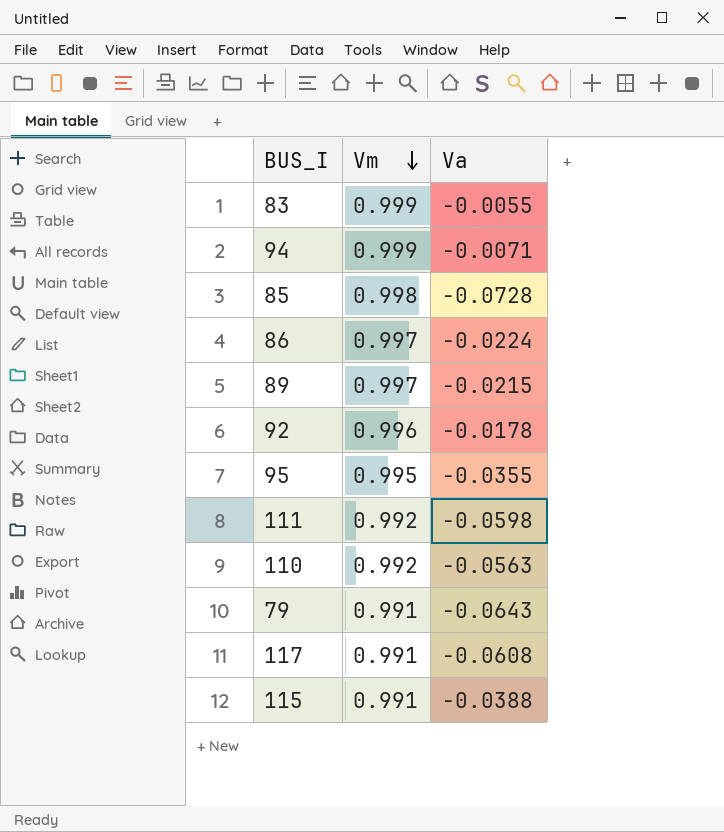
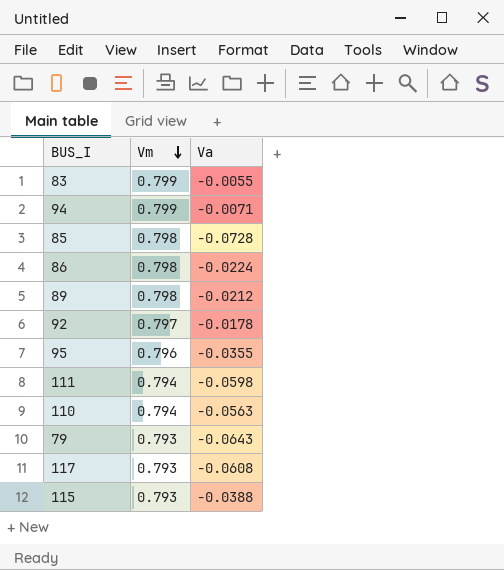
83 | Vm: 0.999 -> 0.799
94 | Vm: 0.999 -> 0.799
85 | Vm: 0.998 -> 0.798
86 | Vm: 0.997 -> 0.798
89 | Vm: 0.997 -> 0.798
89 | Va: -0.0215 -> -0.0212
92 | Vm: 0.996 -> 0.797
95 | Vm: 0.995 -> 0.796
111 | Vm: 0.992 -> 0.794
110 | Vm: 0.992 -> 0.794
79 | Vm: 0.991 -> 0.793
117 | Vm: 0.991 -> 0.793
115 | Vm: 0.991 -> 0.793

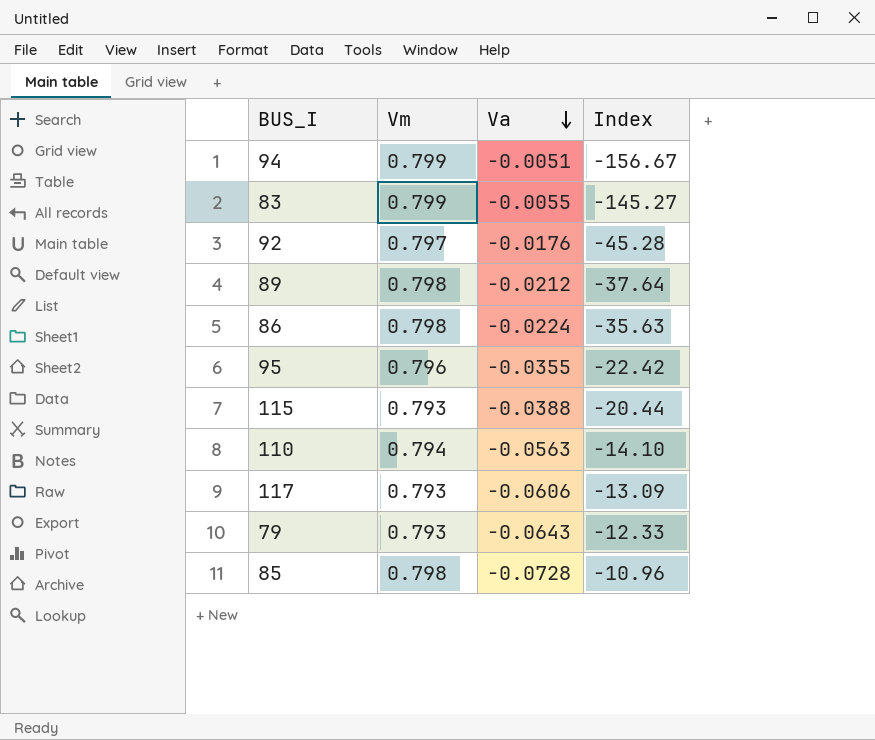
row order: Vm descending -> Va descending
column Index | formula: none -> [Vm] / [Va]
row 111: 0.794 | -0.0598 -> none
94 | Va: -0.0071 -> -0.0051
92 | Va: -0.0178 -> -0.0176
117 | Va: -0.0608 -> -0.0606

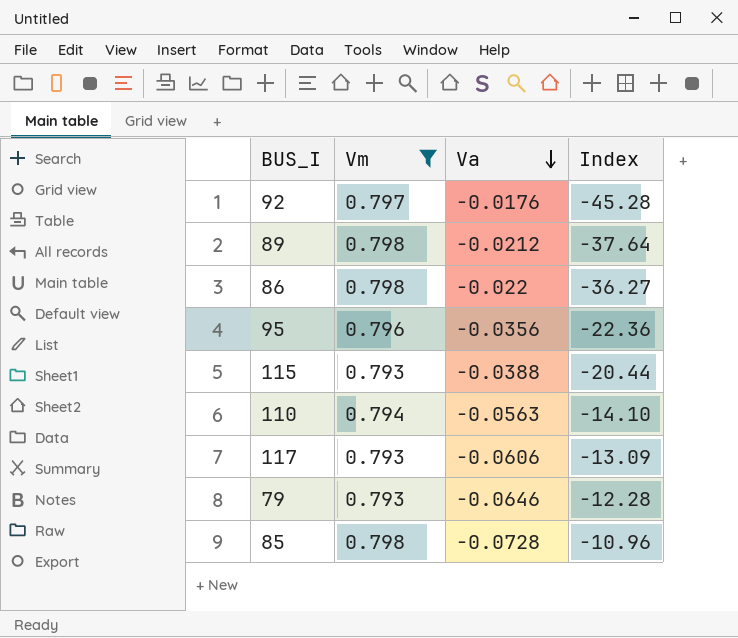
filter: none -> Vm != 0.799
86 | Va: -0.0224 -> -0.022
86 | Index: -35.63 -> -36.27
95 | Va: -0.0355 -> -0.0356
95 | Index: -22.42 -> -22.36
79 | Va: -0.0643 -> -0.0646
79 | Index: -12.33 -> -12.28

